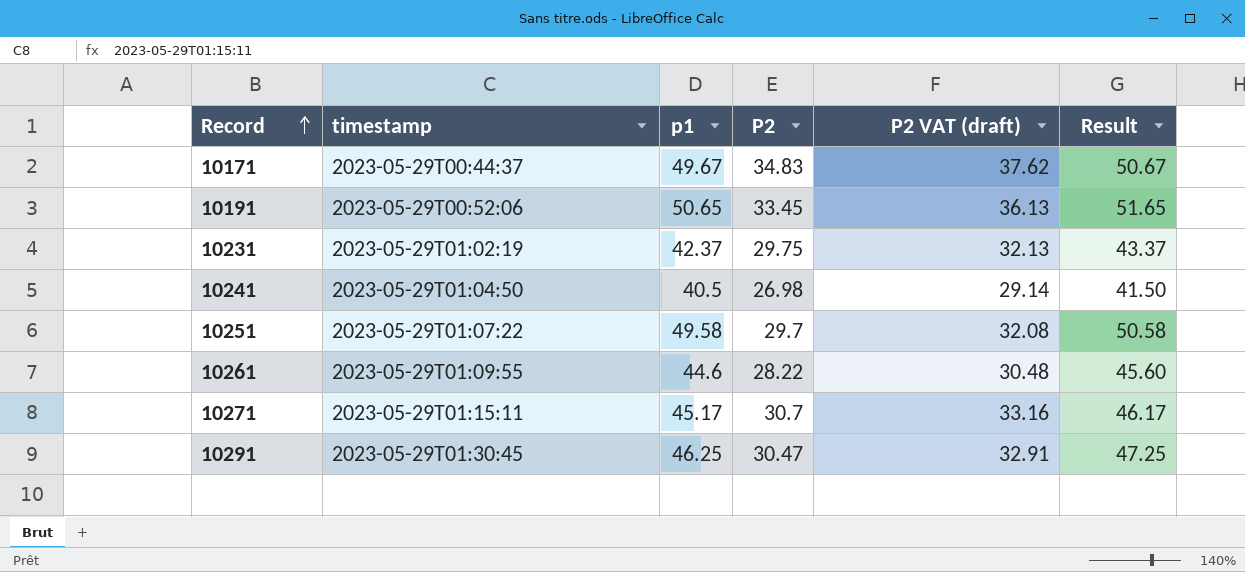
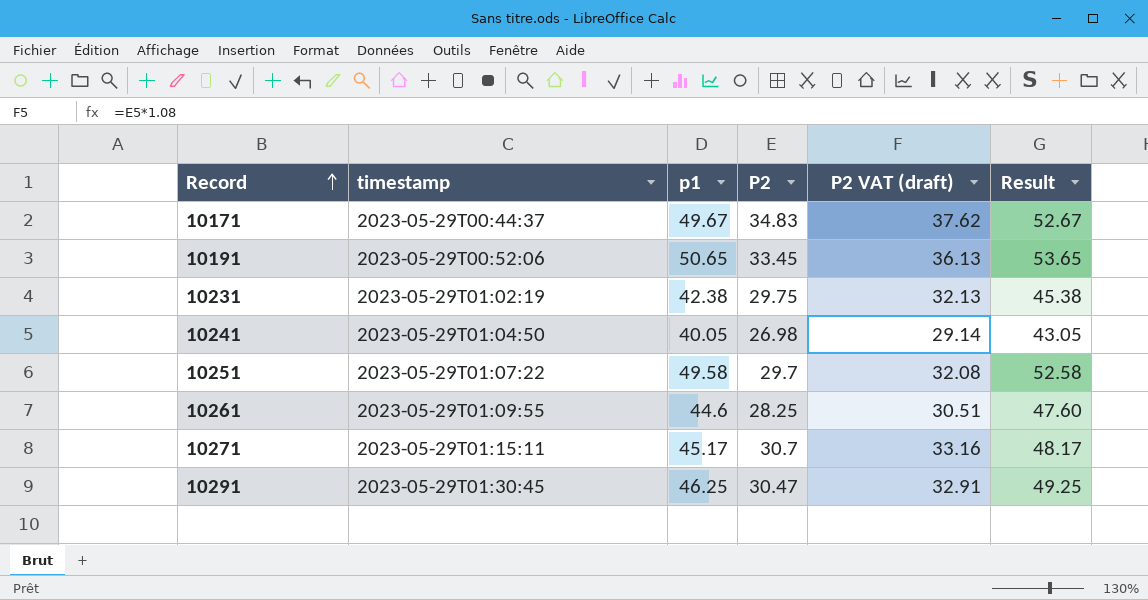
column Result | formula: [p1] + 1 -> [p1] + 3
10231 | p1: 42.37 -> 42.38
10241 | p1: 40.5 -> 40.05
10261 | P2: 28.22 -> 28.25
10261 | P2 VAT (draft): 30.48 -> 30.51

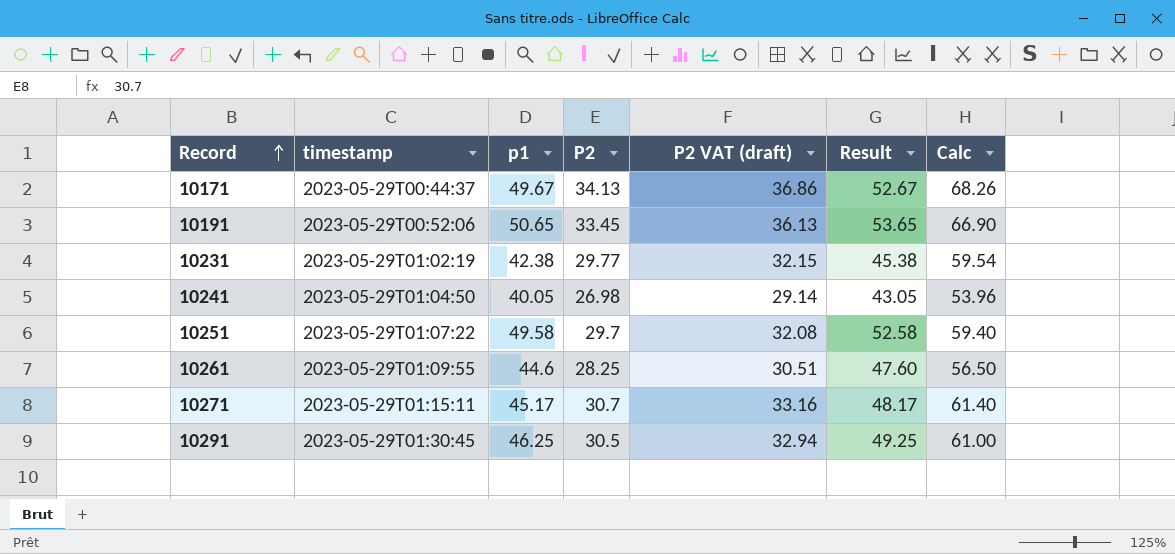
column Calc | formula: none -> [P2] * 2
10171 | P2: 34.83 -> 34.13
10171 | P2 VAT (draft): 37.62 -> 36.86
10231 | P2: 29.75 -> 29.77
10231 | P2 VAT (draft): 32.13 -> 32.15
10291 | P2: 30.47 -> 30.5
10291 | P2 VAT (draft): 32.91 -> 32.94

